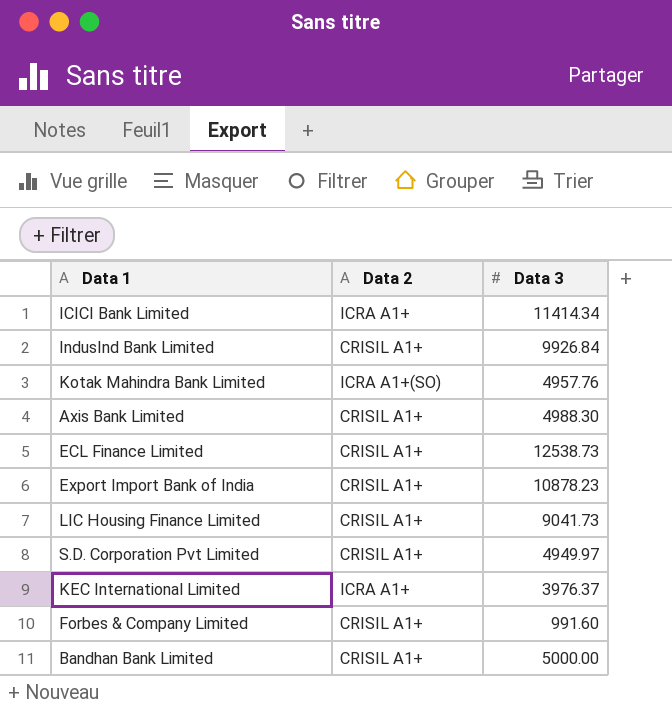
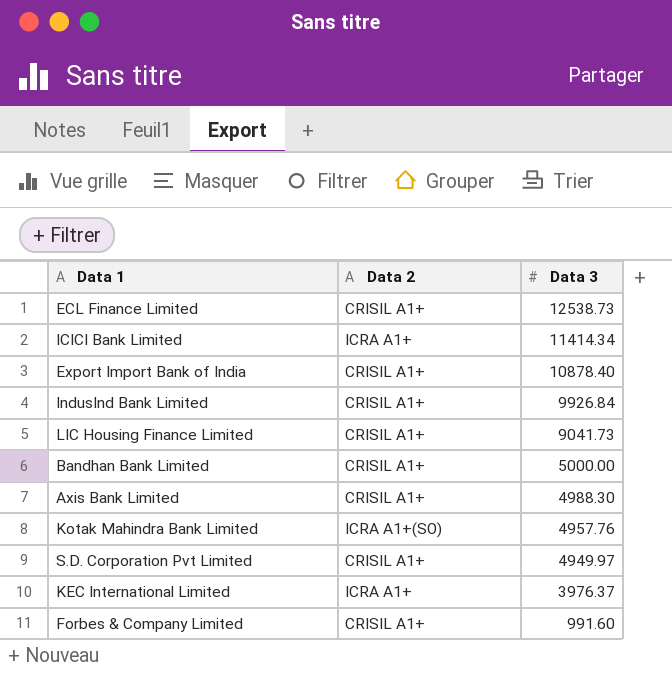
row order: none -> Data 3 descending
Export Import Bank of India | Data 3: 10878.23 -> 10878.40

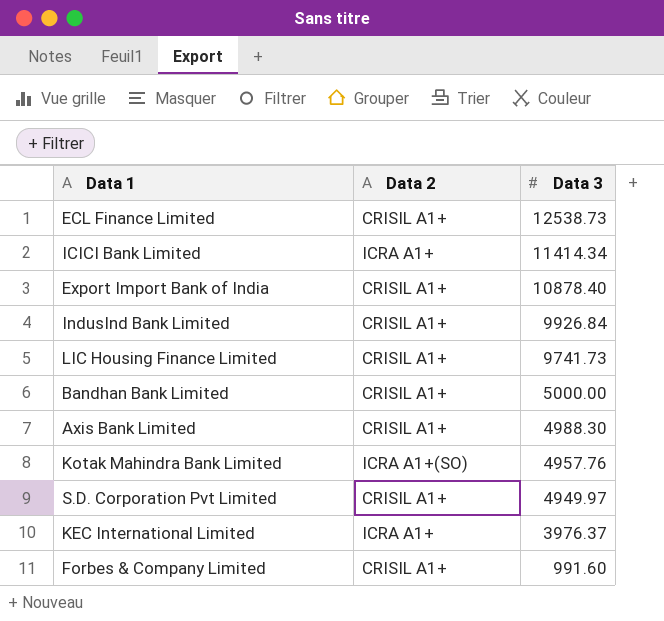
LIC Housing Finance Limited | Data 3: 9041.73 -> 9741.73

